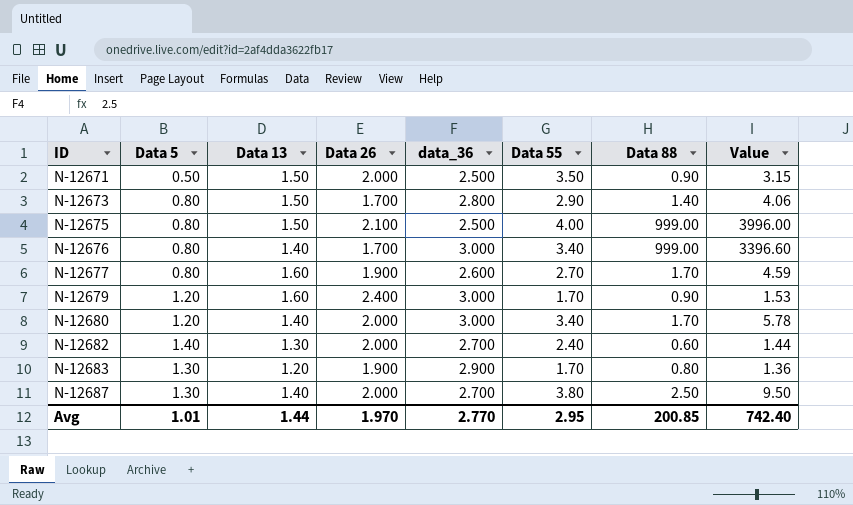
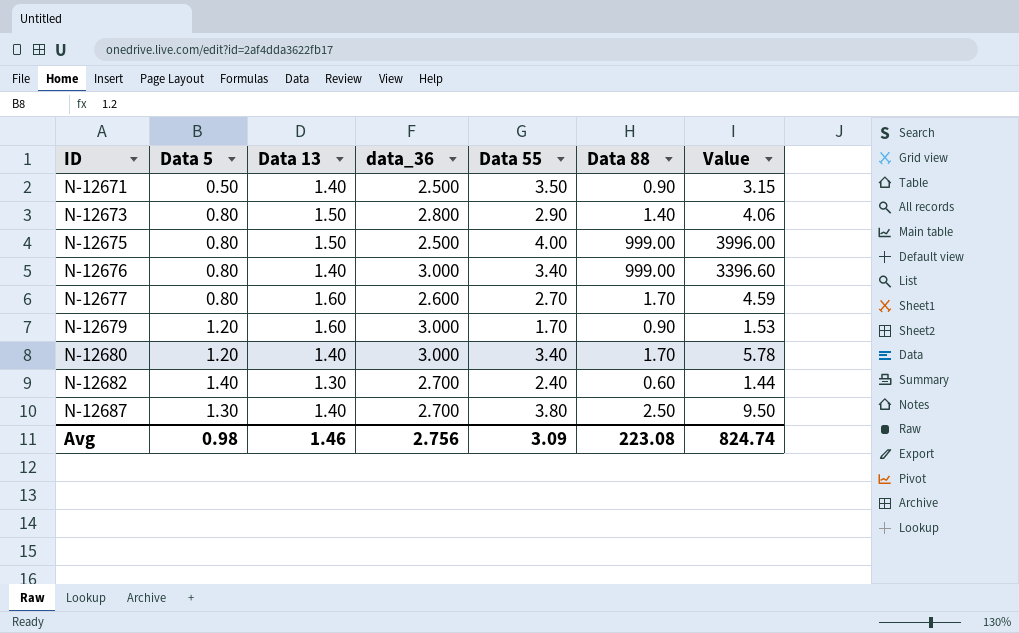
column Data 26 | position: 4 -> none
row N-12683: 1.30 | 1.20 | 1.900 | 2.900 | 1.70 | 0.80 | 1.36 -> none
N-12671 | Data 13: 1.50 -> 1.40
Avg | Data 5: 1.01 -> 0.98
Avg | Data 13: 1.44 -> 1.46
Avg | data_36: 2.770 -> 2.756
Avg | Data 55: 2.95 -> 3.09
Avg | Data 88: 200.85 -> 223.08
Avg | Value: 742.40 -> 824.74

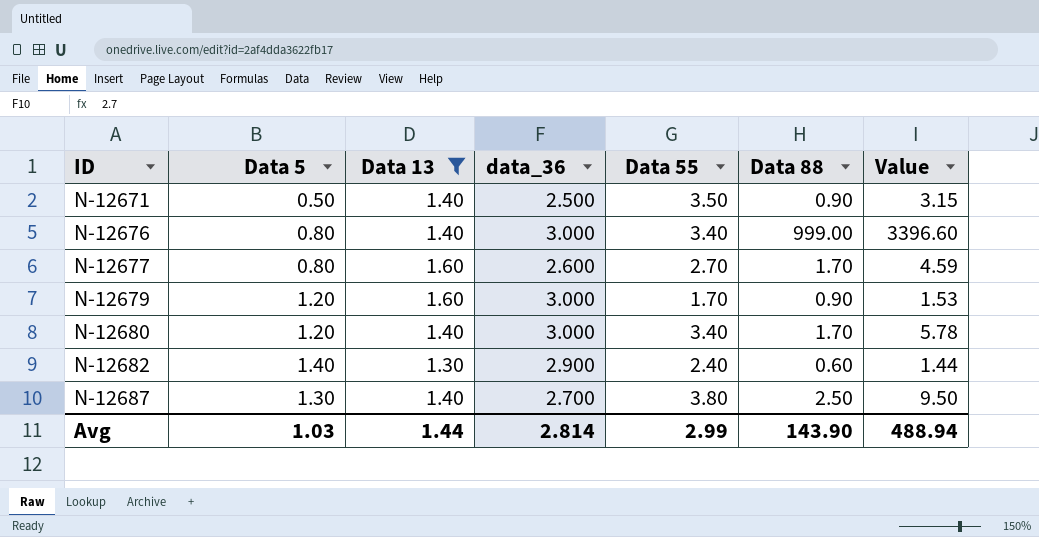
filter: none -> Data 13 != 1.50
N-12682 | data_36: 2.700 -> 2.900
Avg | Data 5: 0.98 -> 1.03
Avg | Data 13: 1.46 -> 1.44
Avg | data_36: 2.756 -> 2.814
Avg | Data 55: 3.09 -> 2.99
Avg | Data 88: 223.08 -> 143.90
Avg | Value: 824.74 -> 488.94

